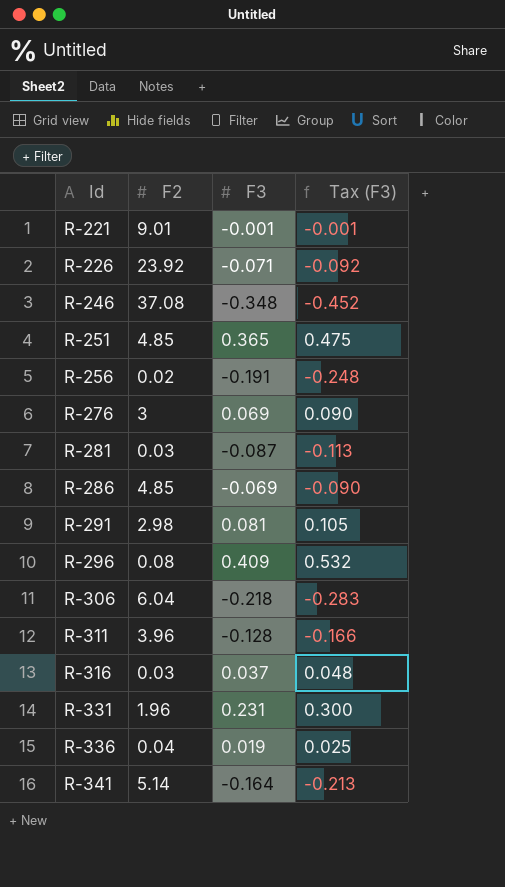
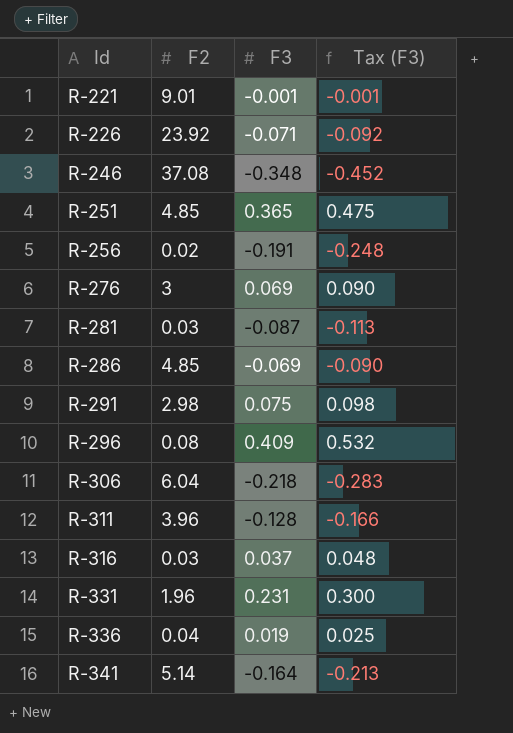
R-291 | F3: 0.081 -> 0.075
R-291 | Tax (F3): 0.105 -> 0.098

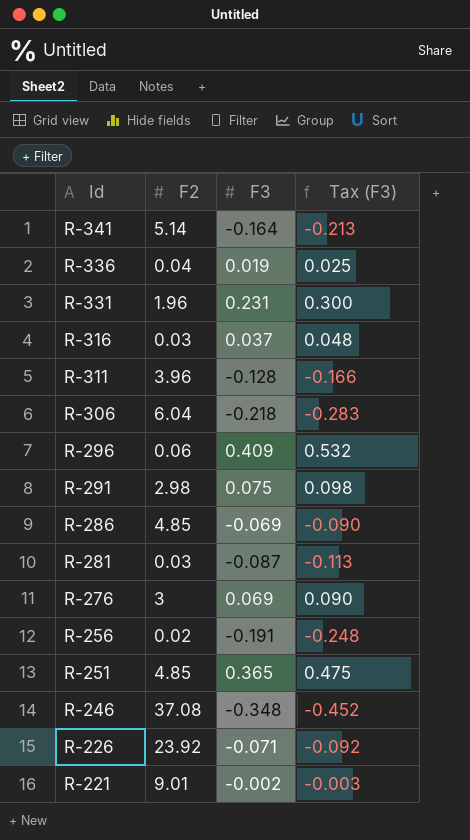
row order: Id ascending -> Id descending
R-296 | F2: 0.08 -> 0.06
R-221 | F3: -0.001 -> -0.002
R-221 | Tax (F3): -0.001 -> -0.003

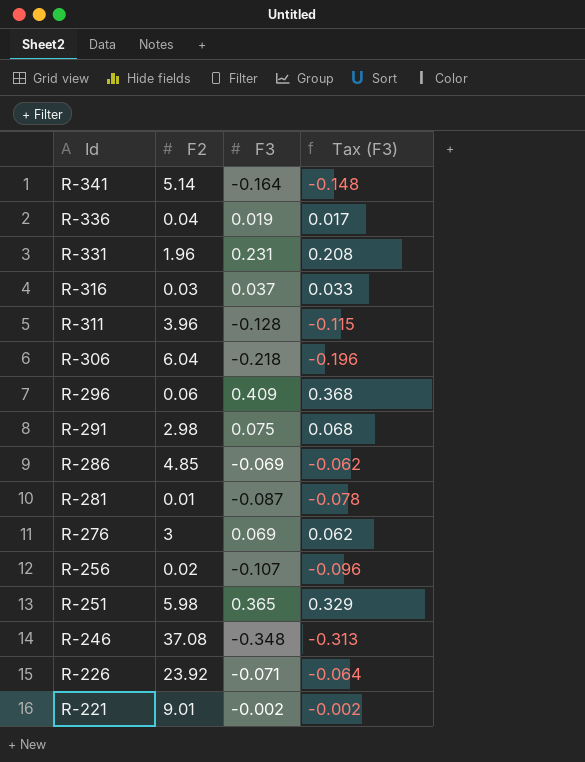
column Tax (F3) | formula: [F3] * 1.3 -> [F3] * 0.9
R-281 | F2: 0.03 -> 0.01
R-256 | F3: -0.191 -> -0.107
R-251 | F2: 4.85 -> 5.98

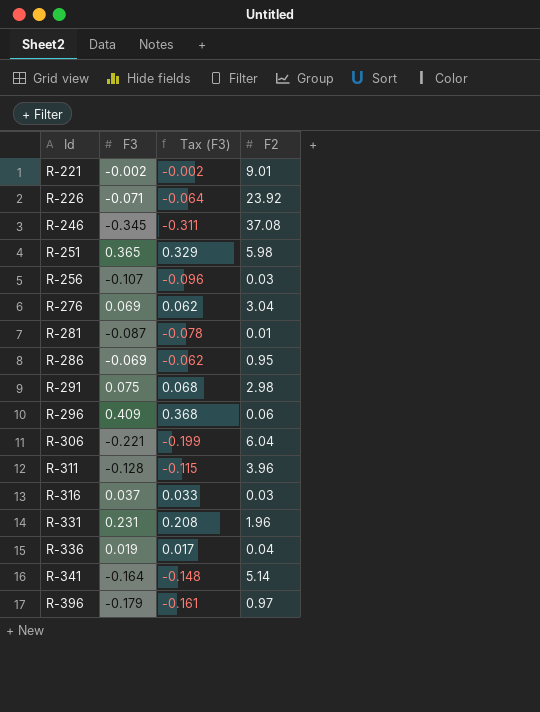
row order: Id descending -> Id ascending
column F2 | position: 2 -> 4
R-246 | F3: -0.348 -> -0.345
R-246 | Tax (F3): -0.313 -> -0.311
R-256 | F2: 0.02 -> 0.03
R-276 | F2: 3 -> 3.04
R-286 | F2: 4.85 -> 0.95
R-306 | F3: -0.218 -> -0.221
R-306 | Tax (F3): -0.196 -> -0.199
row R-396: none -> -0.179 | -0.161 | 0.97

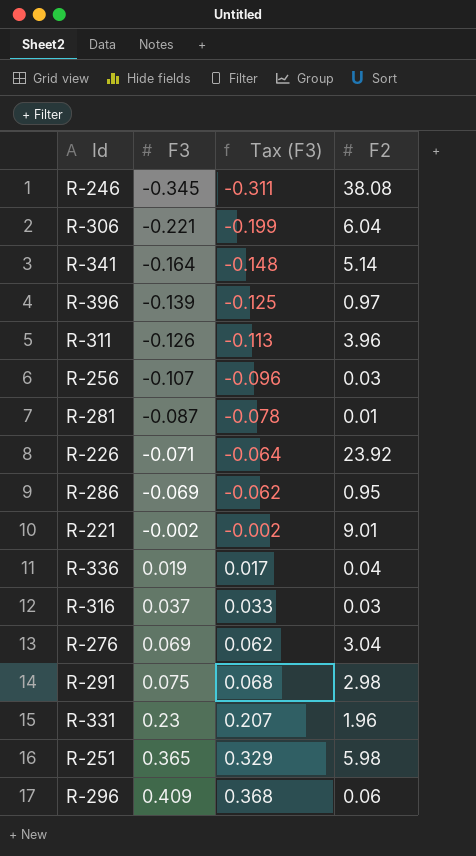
row order: Id ascending -> F3 ascending
R-246 | F2: 37.08 -> 38.08
R-396 | F3: -0.179 -> -0.139
R-396 | Tax (F3): -0.161 -> -0.125
R-311 | F3: -0.128 -> -0.126
R-311 | Tax (F3): -0.115 -> -0.113
R-331 | F3: 0.231 -> 0.23
R-331 | Tax (F3): 0.208 -> 0.207

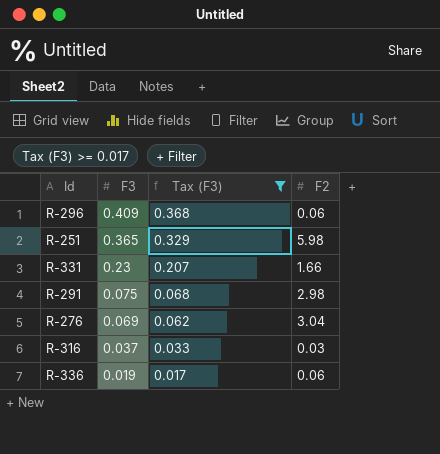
filter: none -> Tax (F3) >= 0.017
row order: F3 ascending -> F3 descending
R-331 | F2: 1.96 -> 1.66
R-336 | F2: 0.04 -> 0.06

